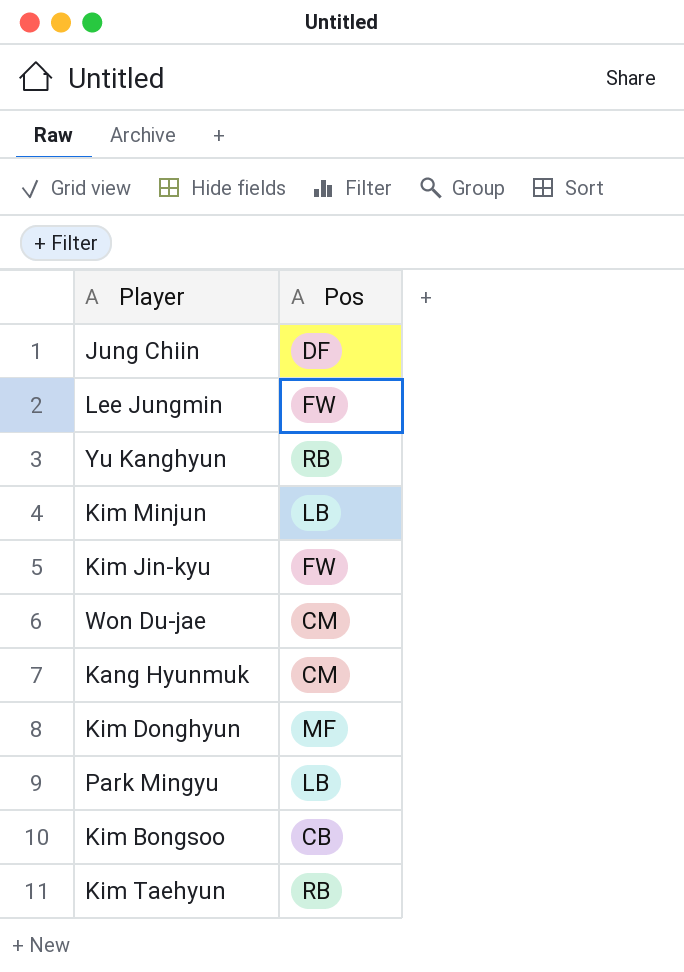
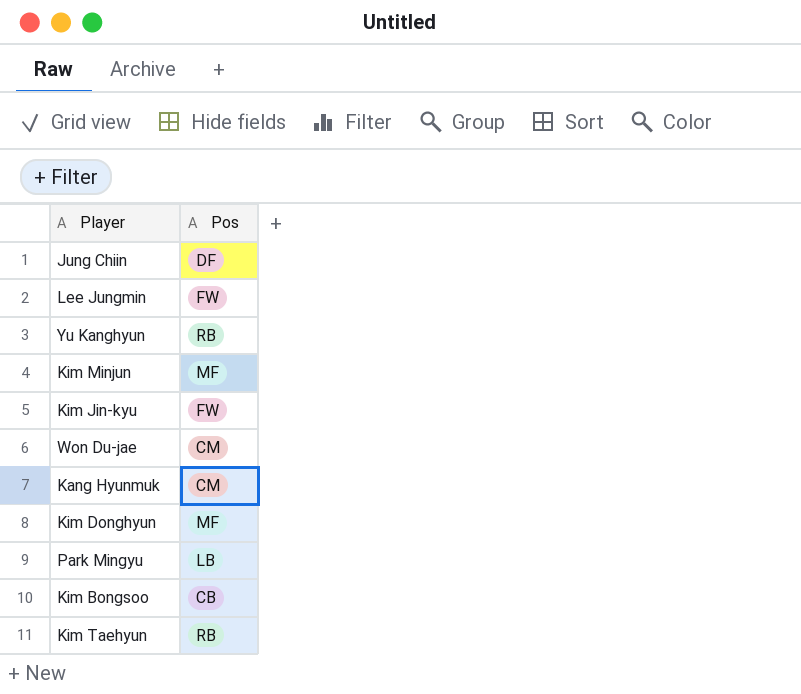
Kim Minjun | Pos: LB -> MF

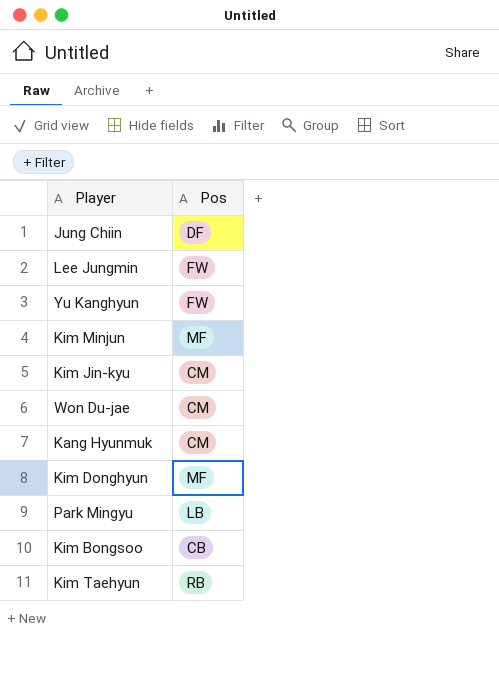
Yu Kanghyun | Pos: RB -> FW
Kim Jin-kyu | Pos: FW -> CM

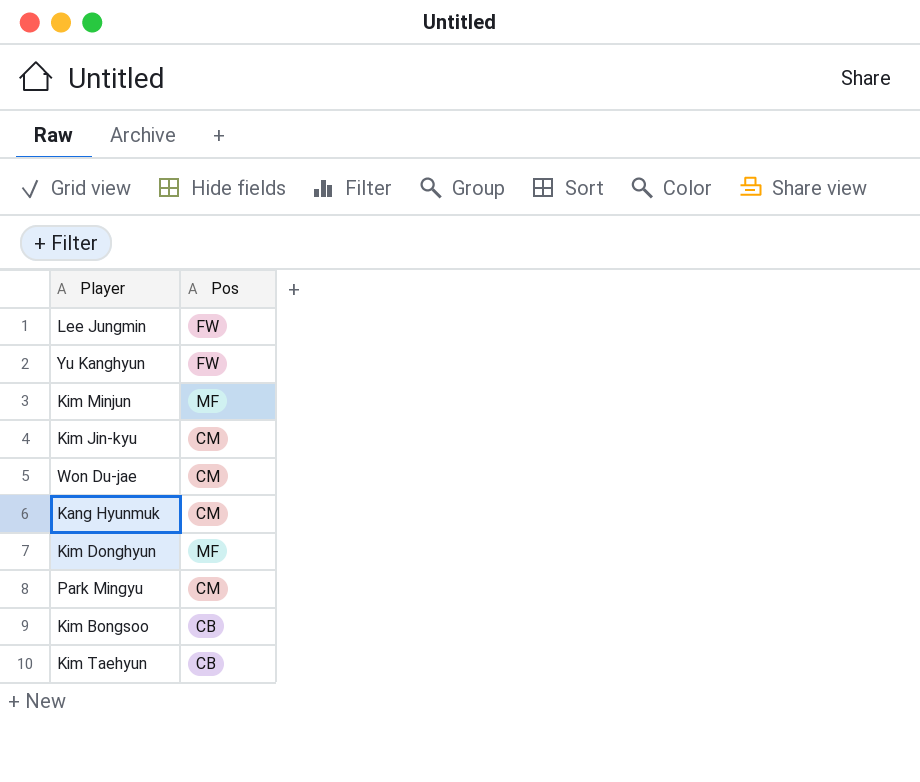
row Jung Chiin: DF -> none
Park Mingyu | Pos: LB -> CM
Kim Taehyun | Pos: RB -> CB

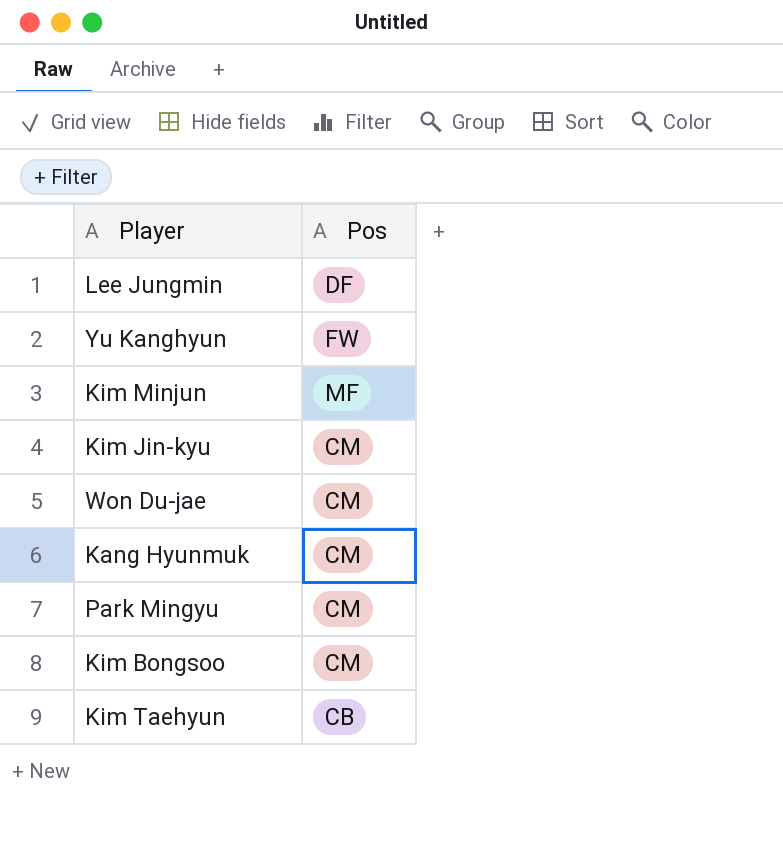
row Kim Donghyun: MF -> none
Lee Jungmin | Pos: FW -> DF
Kim Bongsoo | Pos: CB -> CM

